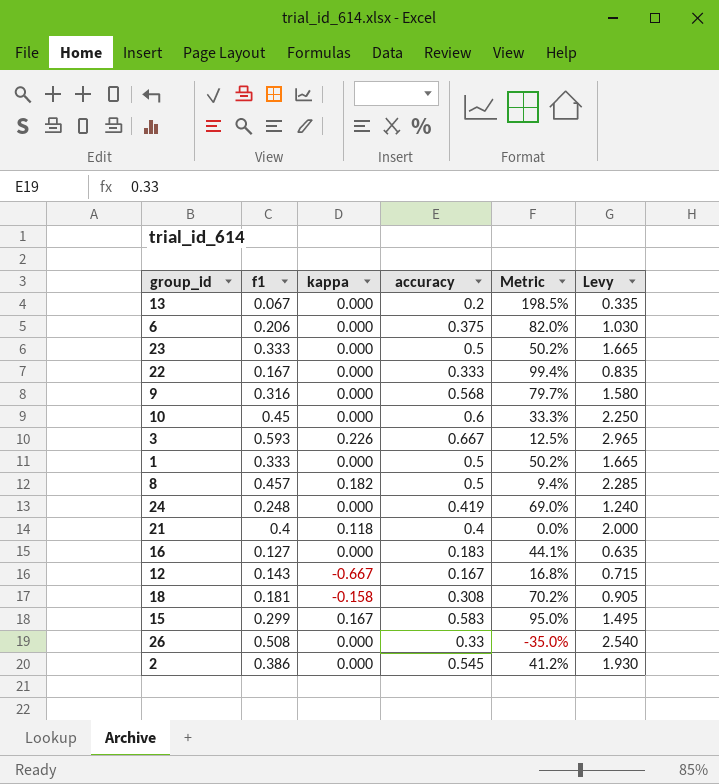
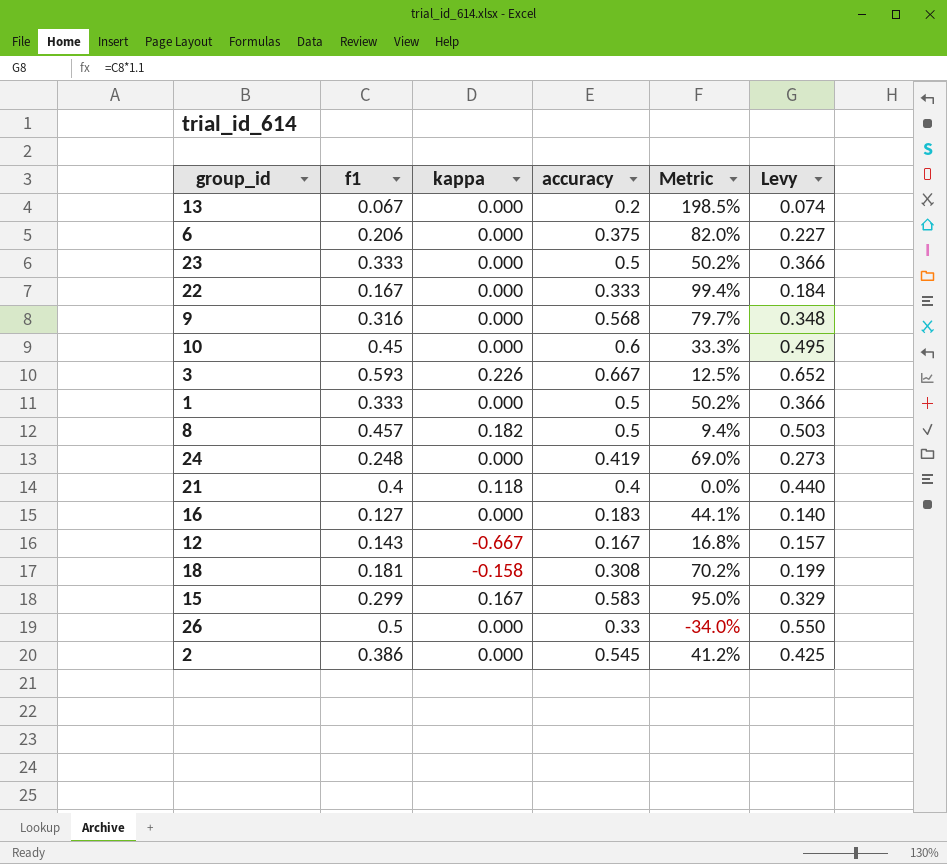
column Levy | formula: [f1] * 5 -> [f1] * 1.1
26 | f1: 0.508 -> 0.5
26 | Metric: -35.0% -> -34.0%

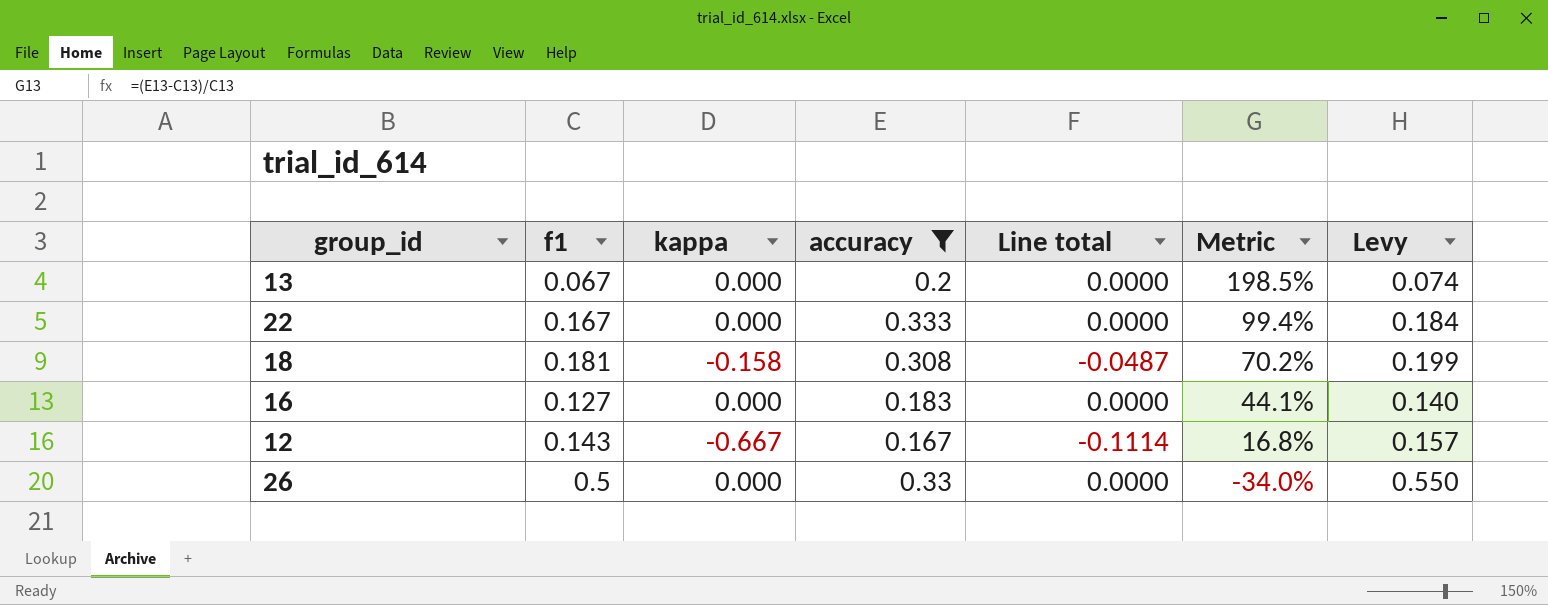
filter: none -> accuracy <= 0.333
row order: none -> Metric descending
column Line total | formula: none -> [kappa] * [accuracy]

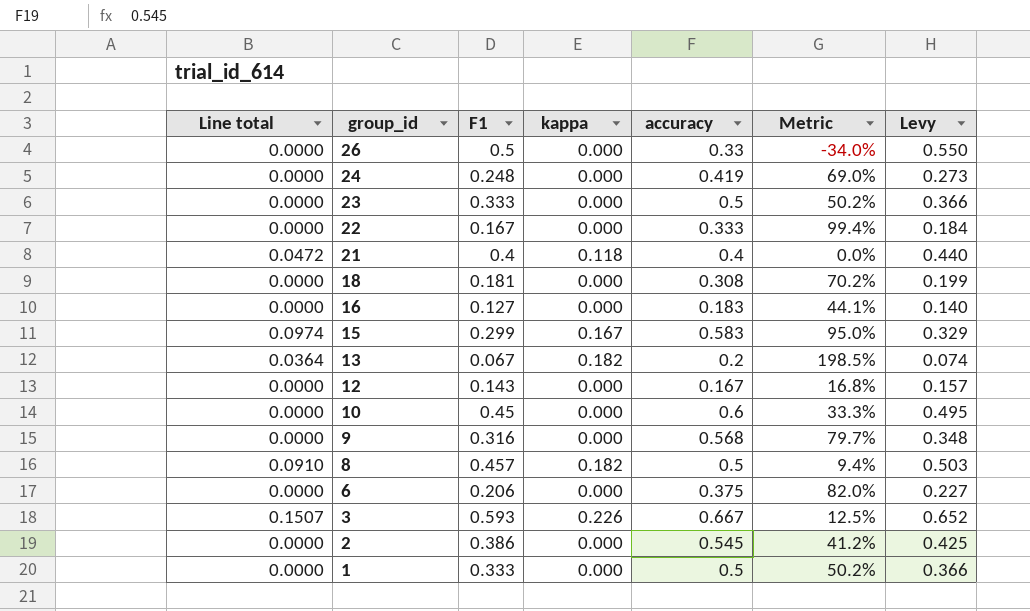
filter: accuracy <= 0.333 -> none
row order: Metric descending -> group_id descending
column Line total | position: 5 -> 1
column name: f1 -> F1
18 | Line total: -0.0487 -> 0.0000
18 | kappa: -0.158 -> 0.000
13 | Line total: 0.0000 -> 0.0364
13 | kappa: 0.000 -> 0.182
12 | Line total: -0.1114 -> 0.0000
12 | kappa: -0.667 -> 0.000

